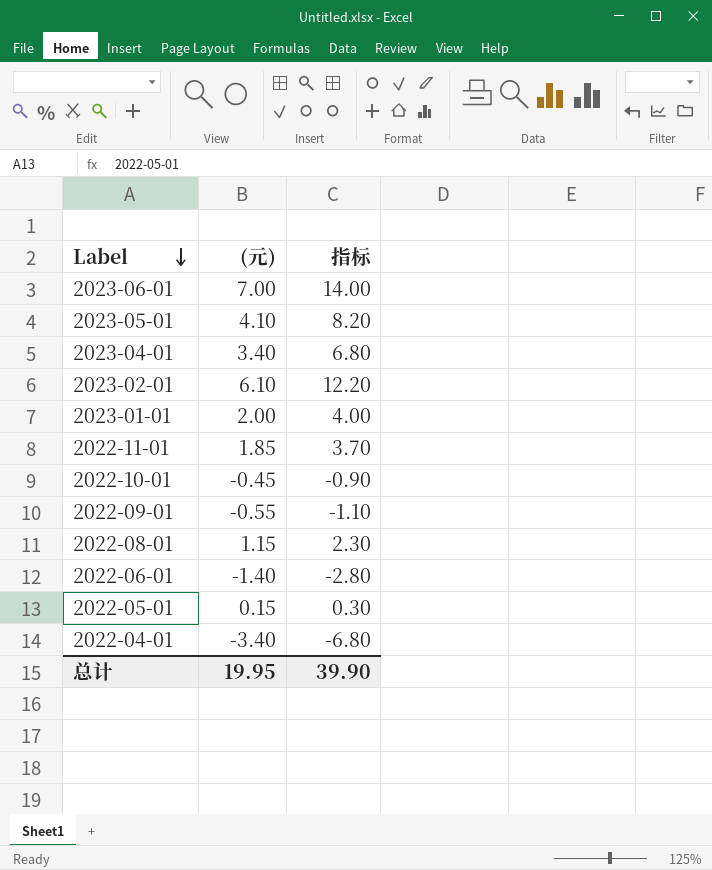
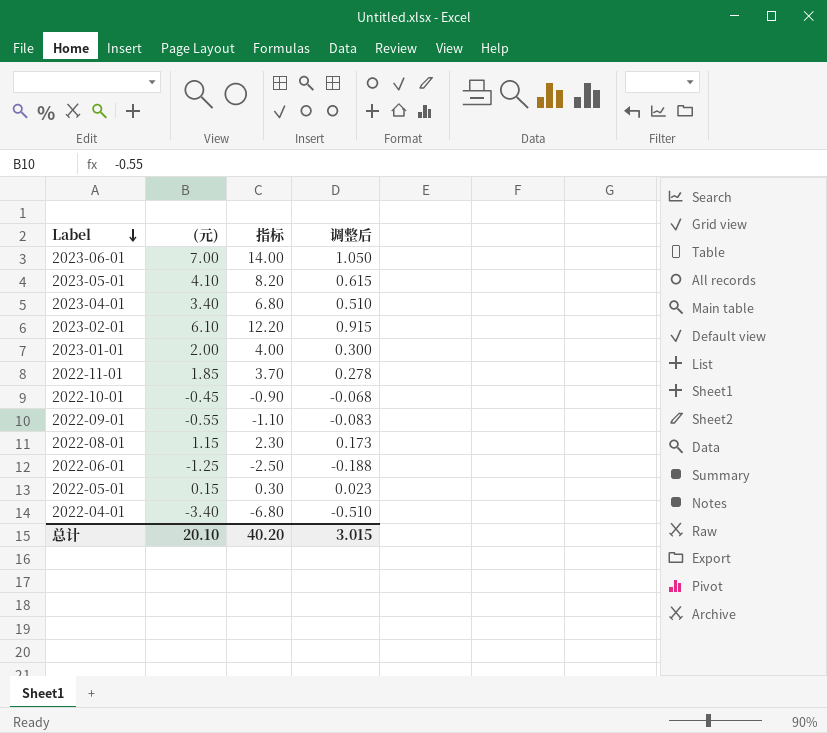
column 调整后 | formula: none -> [(元)] * 0.15
2022-06-01 | (元): -1.40 -> -1.25
2022-06-01 | 指标: -2.80 -> -2.50
总计 | (元): 19.95 -> 20.10
总计 | 指标: 39.90 -> 40.20

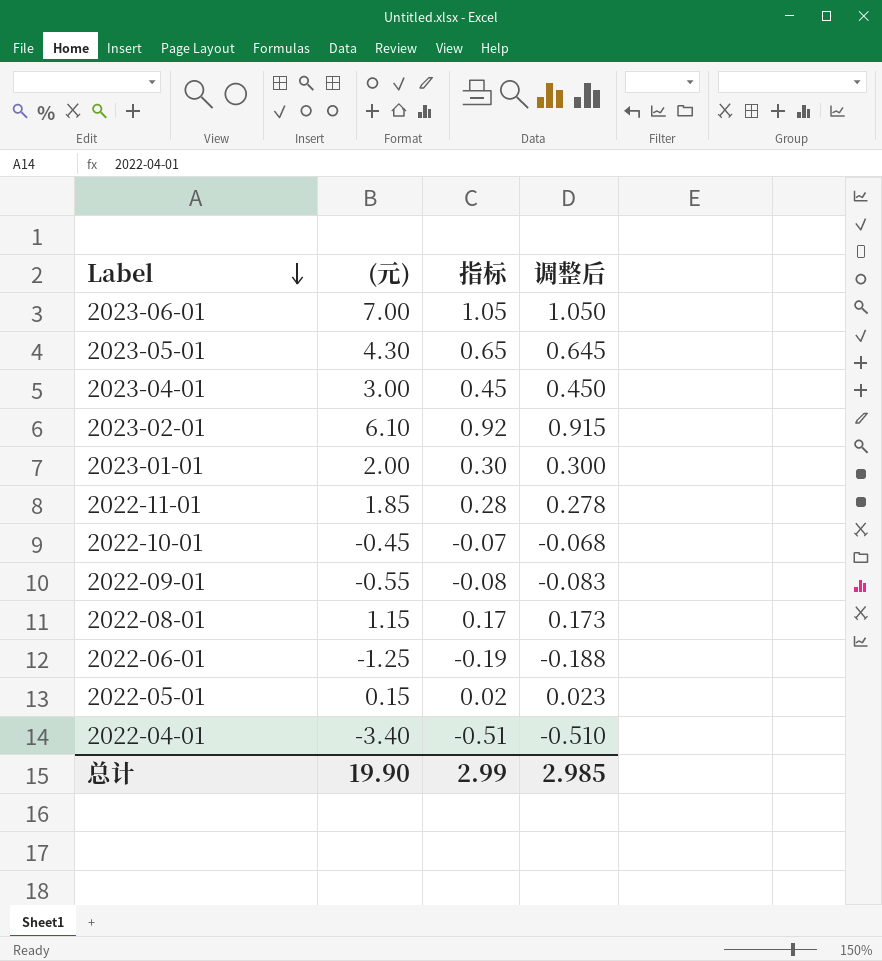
column 指标 | formula: [(元)] * 2 -> [(元)] * 0.15
2023-05-01 | (元): 4.10 -> 4.30
2023-05-01 | 调整后: 0.615 -> 0.645
2023-04-01 | (元): 3.40 -> 3.00
2023-04-01 | 调整后: 0.510 -> 0.450
总计 | (元): 20.10 -> 19.90
总计 | 指标: 40.20 -> 2.99
总计 | 调整后: 3.015 -> 2.985

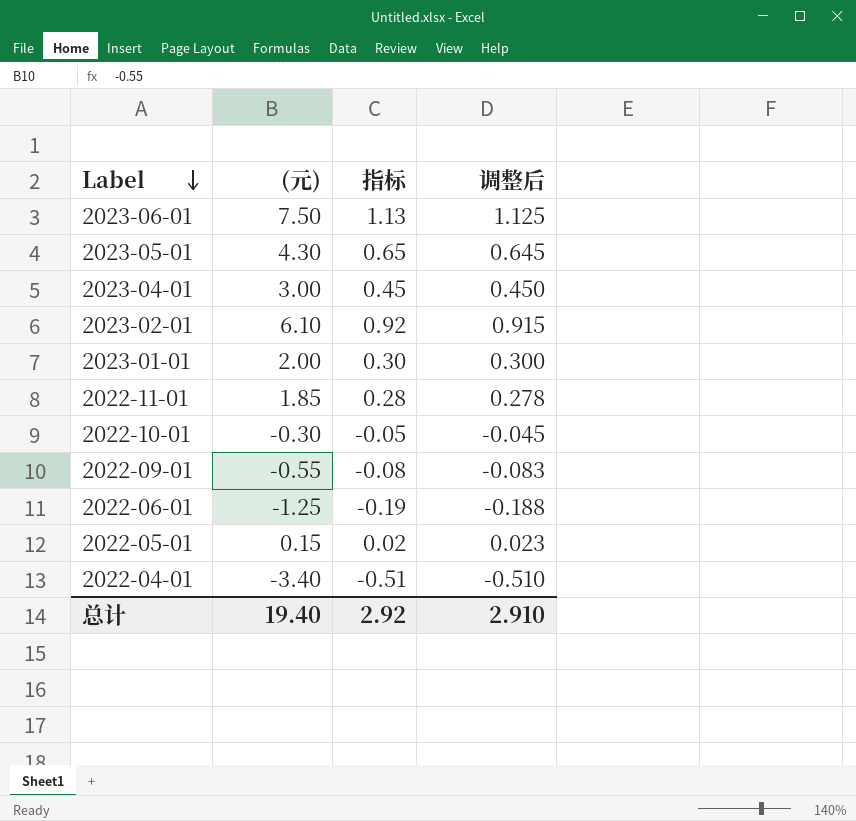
row 2022-08-01: 1.15 | 0.17 | 0.173 -> none
2023-06-01 | (元): 7.00 -> 7.50
2023-06-01 | 指标: 1.05 -> 1.13
2023-06-01 | 调整后: 1.050 -> 1.125
2022-10-01 | (元): -0.45 -> -0.30
2022-10-01 | 指标: -0.07 -> -0.05
2022-10-01 | 调整后: -0.068 -> -0.045
总计 | (元): 19.90 -> 19.40
总计 | 指标: 2.99 -> 2.92
总计 | 调整后: 2.985 -> 2.910

